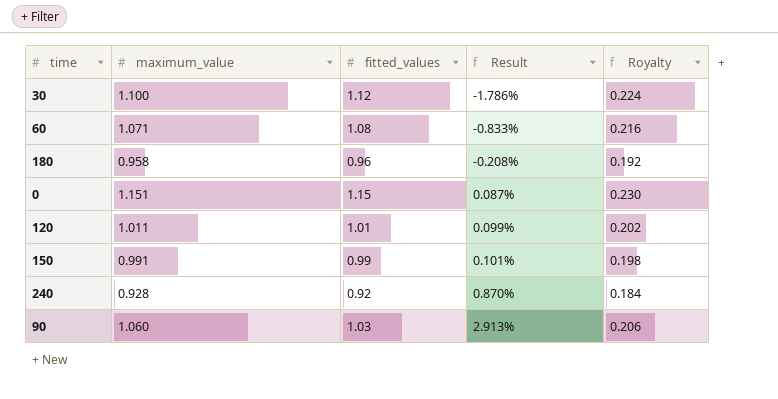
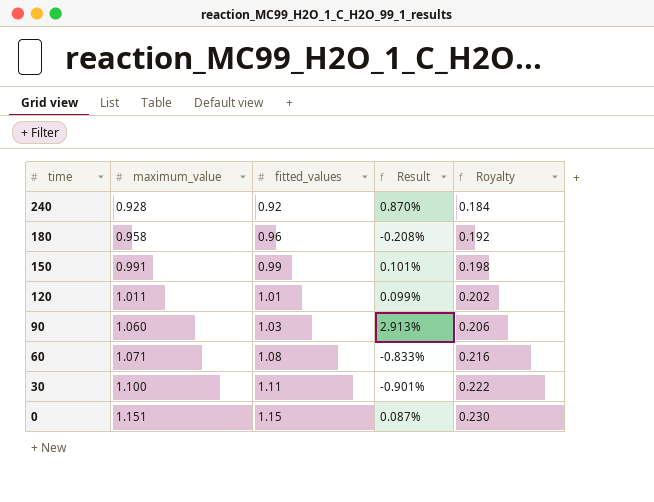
row order: Result ascending -> time descending
30 | fitted_values: 1.12 -> 1.11
30 | Result: -1.786% -> -0.901%
30 | Royalty: 0.224 -> 0.222

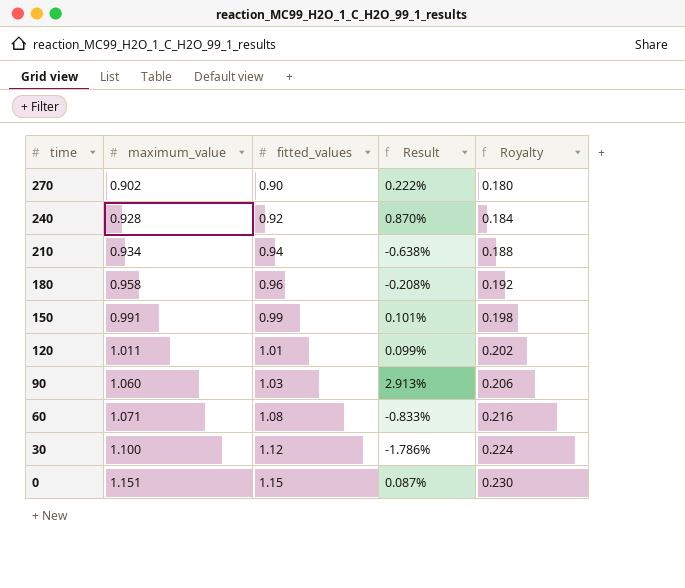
row 270: none -> 0.902 | 0.90 | 0.222% | 0.180
row 210: none -> 0.934 | 0.94 | -0.638% | 0.188
30 | fitted_values: 1.11 -> 1.12
30 | Result: -0.901% -> -1.786%
30 | Royalty: 0.222 -> 0.224

